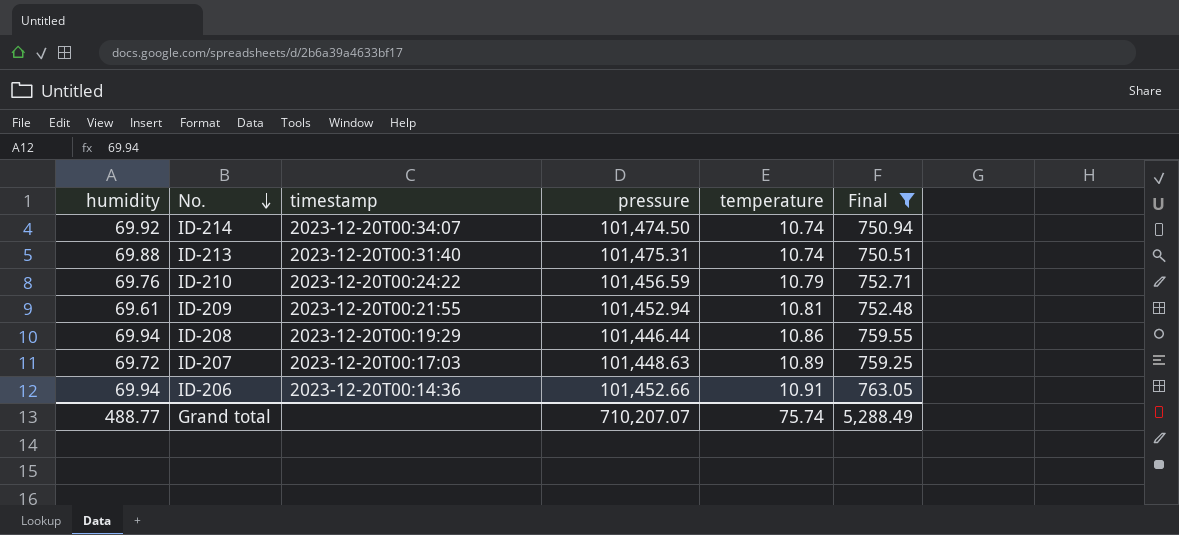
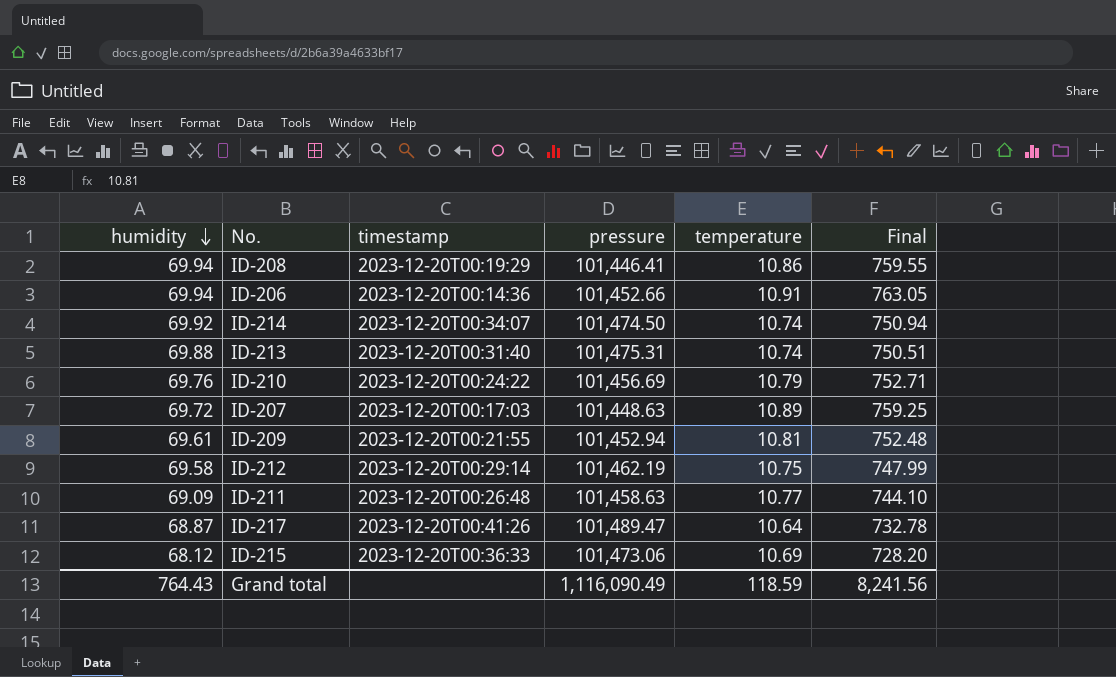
filter: Final >= 750.51 -> none
row order: No. descending -> humidity descending
ID-208 | pressure: 101,446.44 -> 101,446.41
ID-210 | pressure: 101,456.59 -> 101,456.69
Grand total | humidity: 488.77 -> 764.43
Grand total | pressure: 710,207.07 -> 1,116,090.49
Grand total | temperature: 75.74 -> 118.59
Grand total | Final: 5,288.49 -> 8,241.56

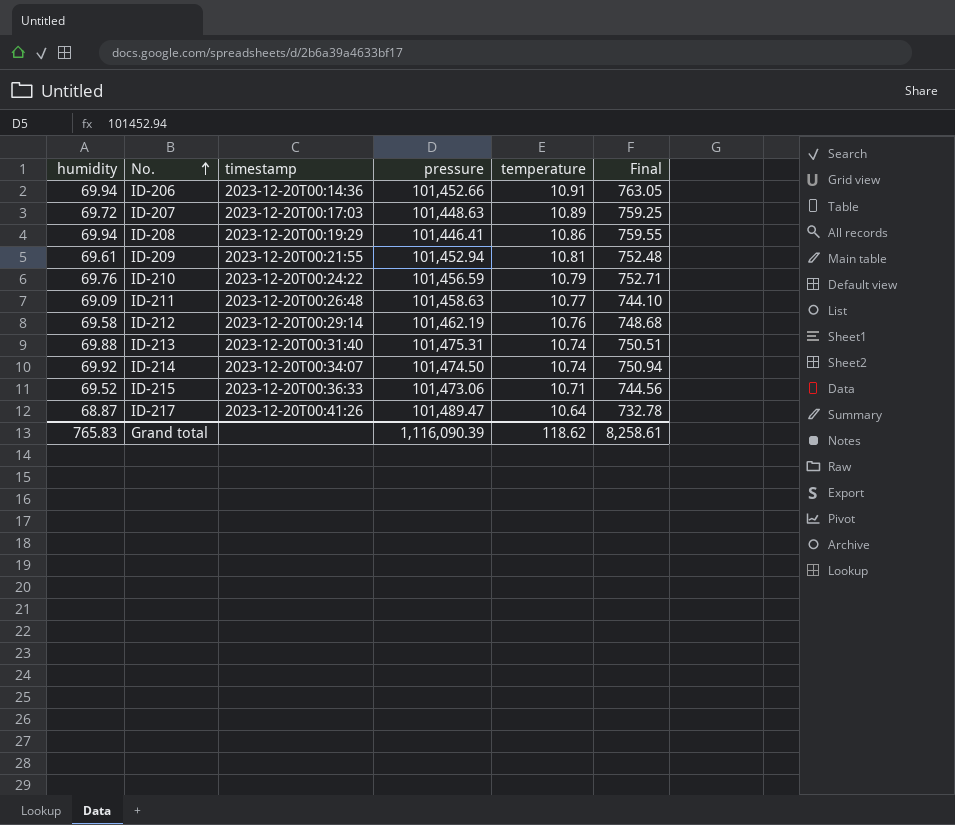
row order: humidity descending -> No. ascending
ID-210 | pressure: 101,456.69 -> 101,456.59
ID-212 | temperature: 10.75 -> 10.76
ID-212 | Final: 747.99 -> 748.68
ID-215 | humidity: 68.12 -> 69.52
ID-215 | temperature: 10.69 -> 10.71
ID-215 | Final: 728.20 -> 744.56
Grand total | humidity: 764.43 -> 765.83
Grand total | pressure: 1,116,090.49 -> 1,116,090.39
Grand total | temperature: 118.59 -> 118.62
Grand total | Final: 8,241.56 -> 8,258.61

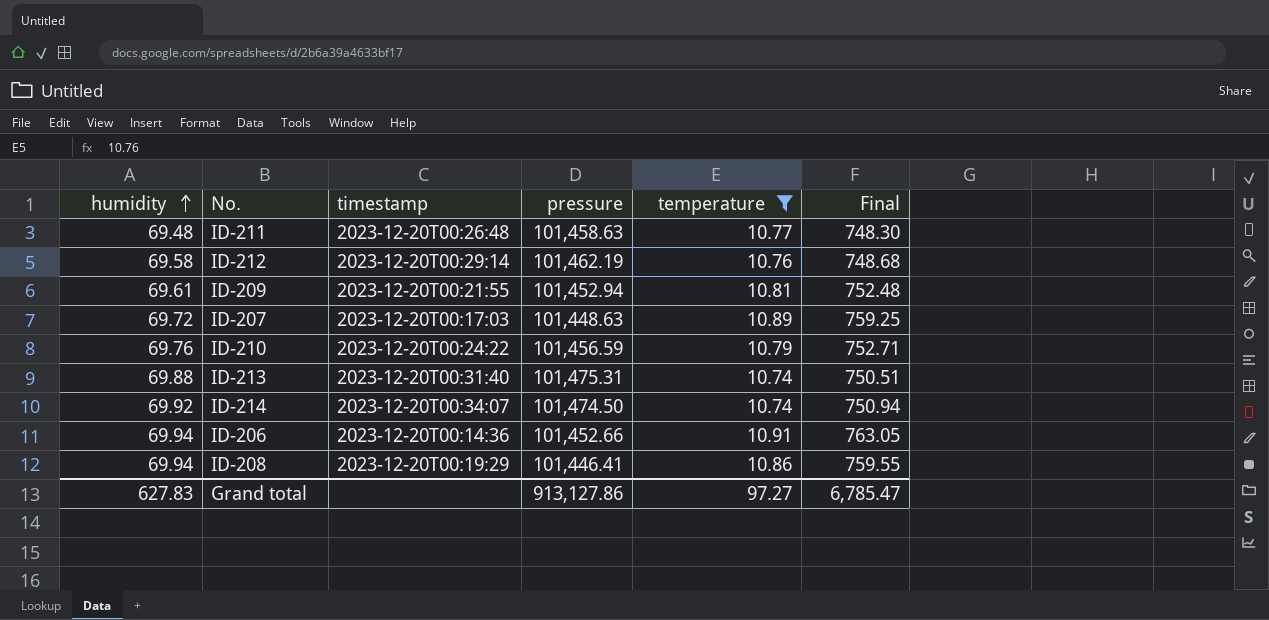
filter: none -> temperature >= 10.74
row order: No. ascending -> humidity ascending
ID-211 | humidity: 69.09 -> 69.48
ID-211 | Final: 744.10 -> 748.30
Grand total | humidity: 765.83 -> 627.83
Grand total | pressure: 1,116,090.39 -> 913,127.86
Grand total | temperature: 118.62 -> 97.27
Grand total | Final: 8,258.61 -> 6,785.47

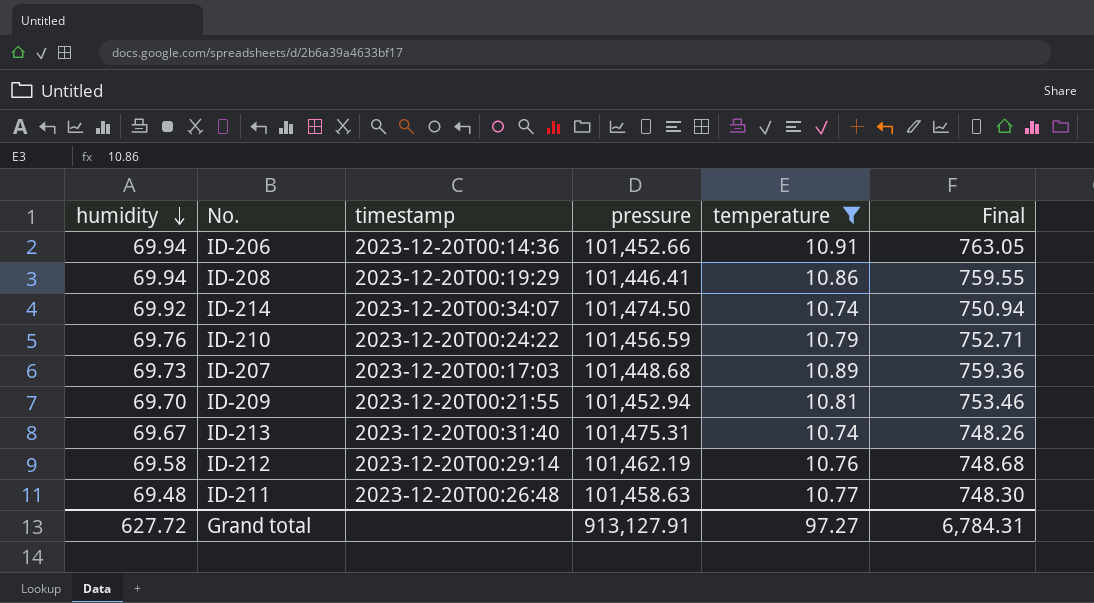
row order: humidity ascending -> humidity descending
ID-207 | humidity: 69.72 -> 69.73
ID-207 | pressure: 101,448.63 -> 101,448.68
ID-207 | Final: 759.25 -> 759.36
ID-209 | humidity: 69.61 -> 69.70
ID-209 | Final: 752.48 -> 753.46
ID-213 | humidity: 69.88 -> 69.67
ID-213 | Final: 750.51 -> 748.26
Grand total | humidity: 627.83 -> 627.72
Grand total | pressure: 913,127.86 -> 913,127.91
Grand total | Final: 6,785.47 -> 6,784.31

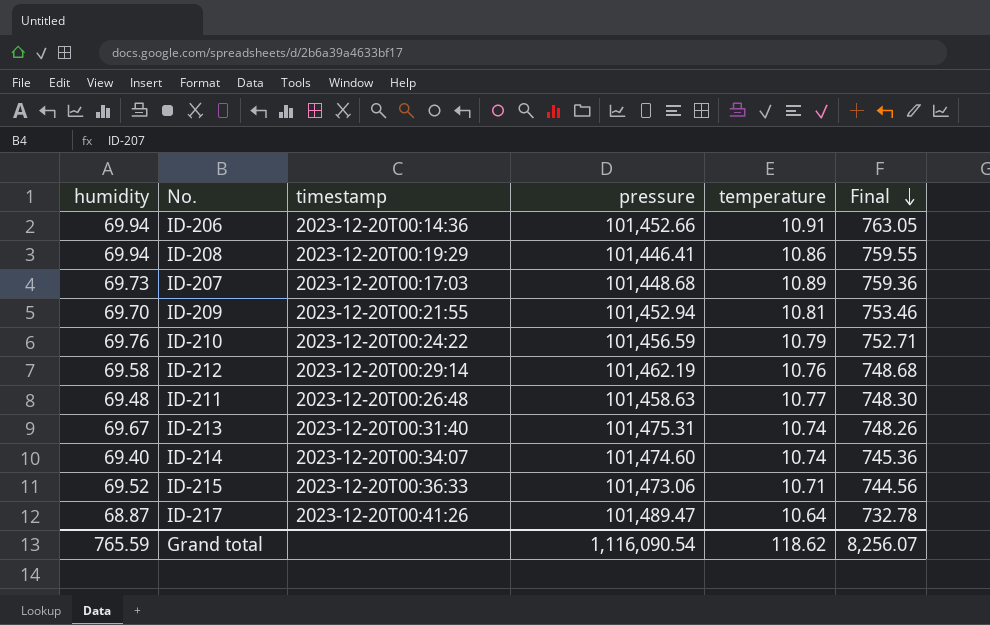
filter: temperature >= 10.74 -> none
row order: humidity descending -> Final descending
ID-214 | humidity: 69.92 -> 69.40
ID-214 | pressure: 101,474.50 -> 101,474.60
ID-214 | Final: 750.94 -> 745.36
Grand total | humidity: 627.72 -> 765.59
Grand total | pressure: 913,127.91 -> 1,116,090.54
Grand total | temperature: 97.27 -> 118.62
Grand total | Final: 6,784.31 -> 8,256.07

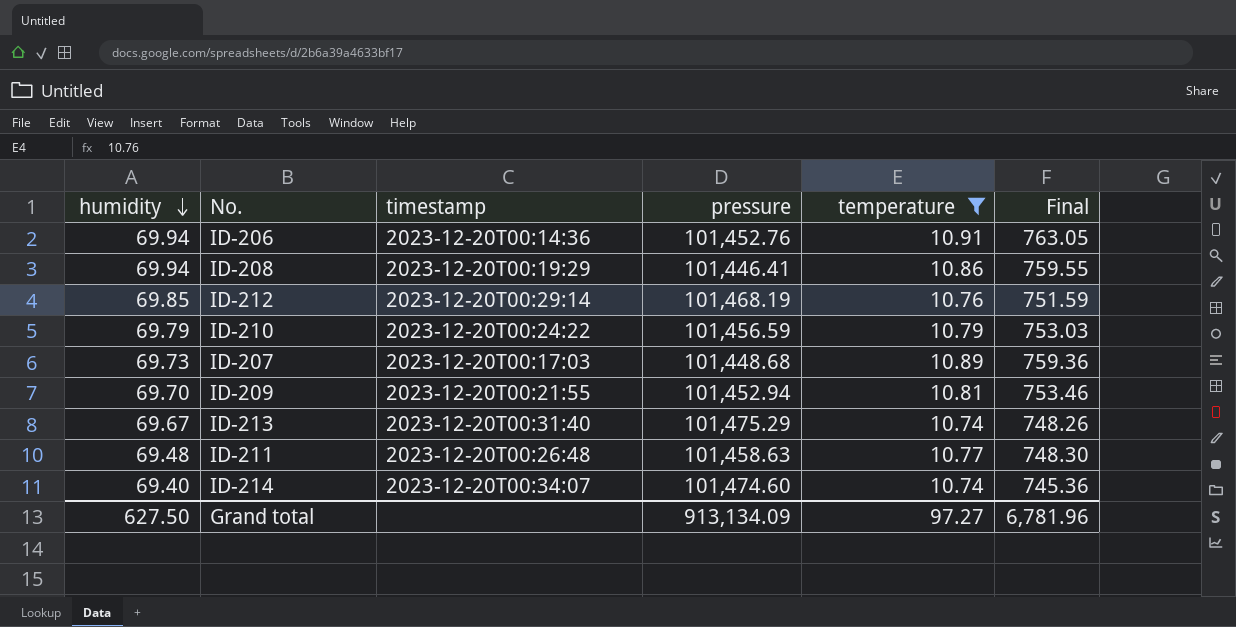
filter: none -> temperature >= 10.74
row order: Final descending -> humidity descending
ID-206 | pressure: 101,452.66 -> 101,452.76
ID-212 | humidity: 69.58 -> 69.85
ID-212 | pressure: 101,462.19 -> 101,468.19
ID-212 | Final: 748.68 -> 751.59
ID-210 | humidity: 69.76 -> 69.79
ID-210 | Final: 752.71 -> 753.03
ID-213 | pressure: 101,475.31 -> 101,475.29
Grand total | humidity: 765.59 -> 627.50
Grand total | pressure: 1,116,090.54 -> 913,134.09
Grand total | temperature: 118.62 -> 97.27
Grand total | Final: 8,256.07 -> 6,781.96

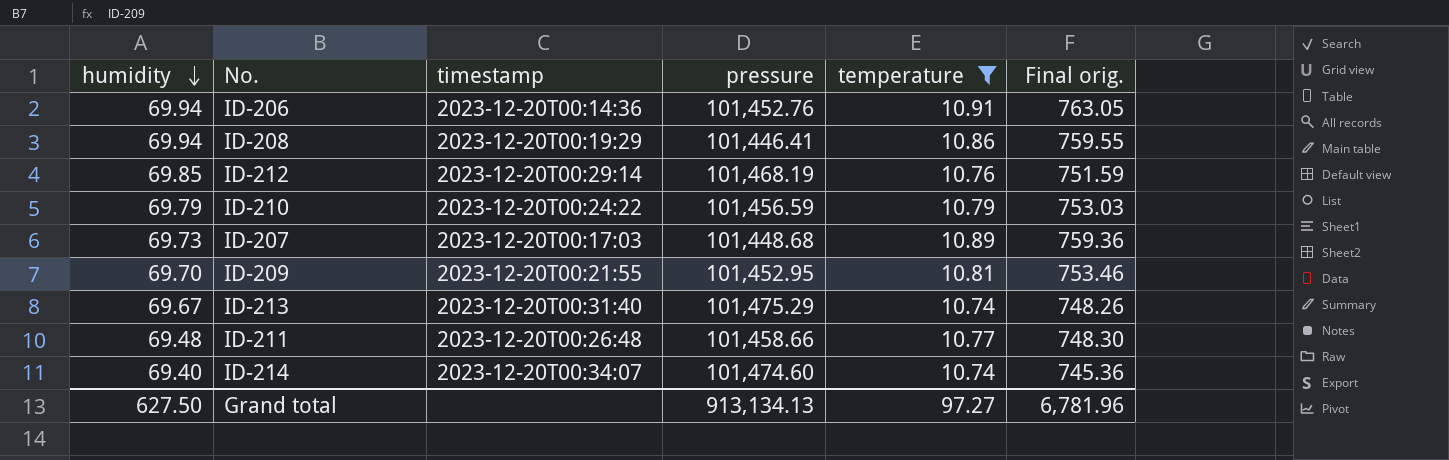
column name: Final -> Final orig.
ID-209 | pressure: 101,452.94 -> 101,452.95
ID-211 | pressure: 101,458.63 -> 101,458.66
Grand total | pressure: 913,134.09 -> 913,134.13

